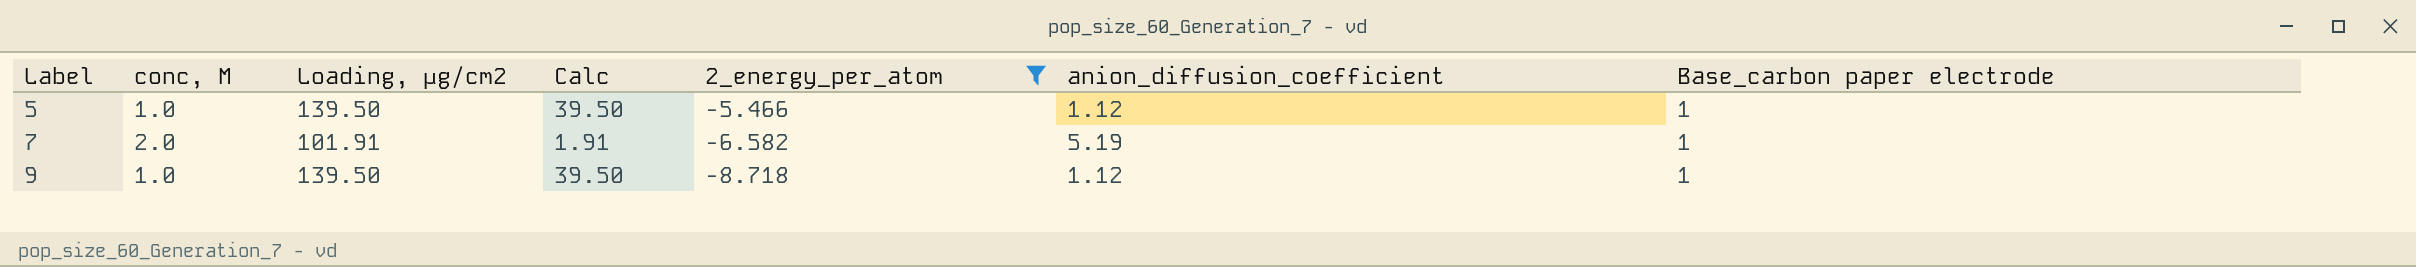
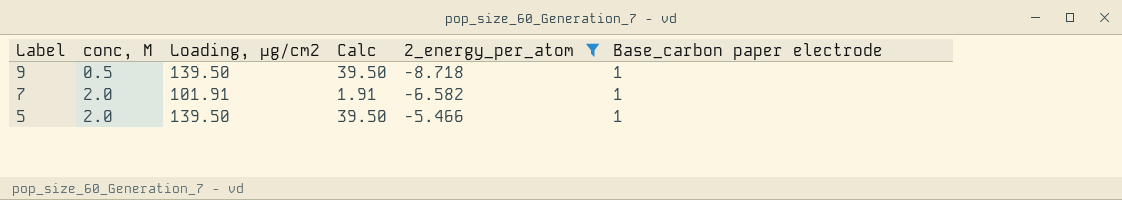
row order: Label ascending -> Label descending
column anion_diffusion_coefficient | position: 6 -> none
9 | conc, M: 1.0 -> 0.5
5 | conc, M: 1.0 -> 2.0

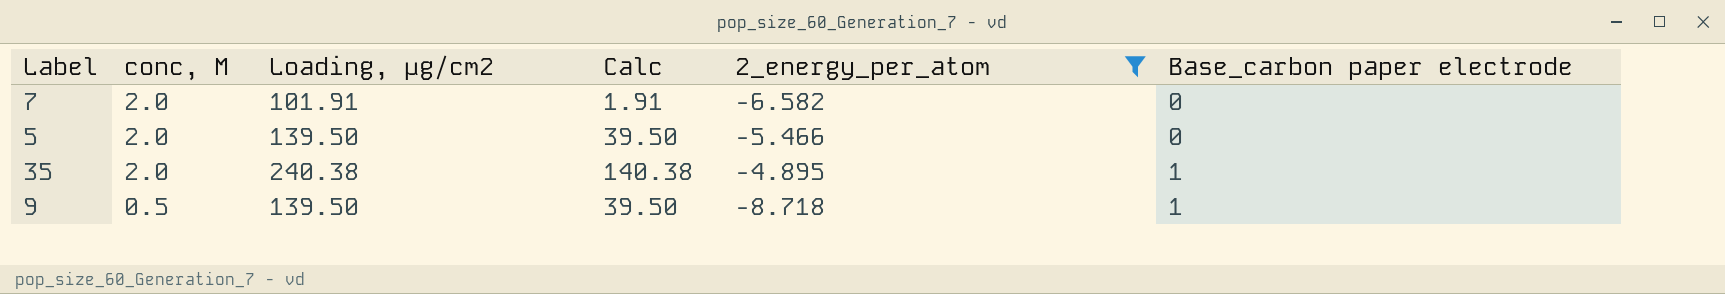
row order: Label descending -> conc, M descending
7 | Base_carbon paper electrode: 1 -> 0
5 | Base_carbon paper electrode: 1 -> 0
row 35: none -> 2.0 | 240.38 | 140.38 | -4.895 | 1

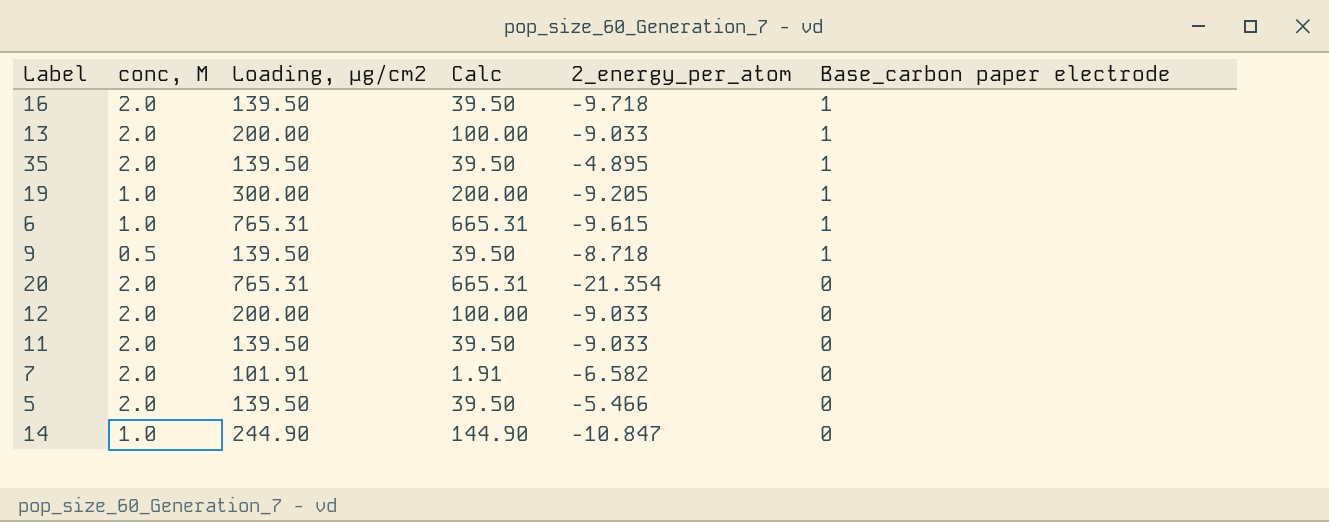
filter: 2_energy_per_atom >= -8.718 -> none
row order: conc, M descending -> Base_carbon paper electrode descending
35 | Loading, μg/cm2: 240.38 -> 139.50
35 | Calc: 140.38 -> 39.50

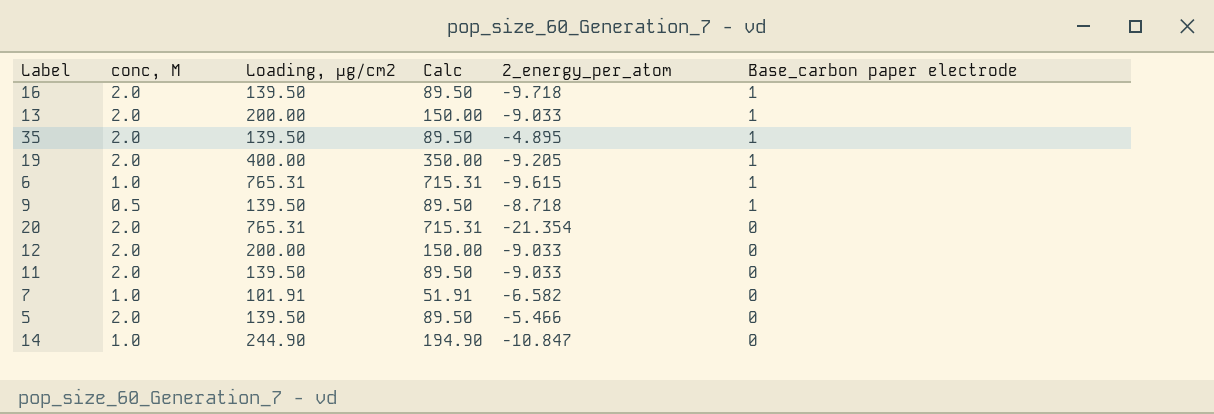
column Calc | formula: [Loading, μg/cm2] - 100 -> [Loading, μg/cm2] - 50
19 | conc, M: 1.0 -> 2.0
19 | Loading, μg/cm2: 300.00 -> 400.00
7 | conc, M: 2.0 -> 1.0

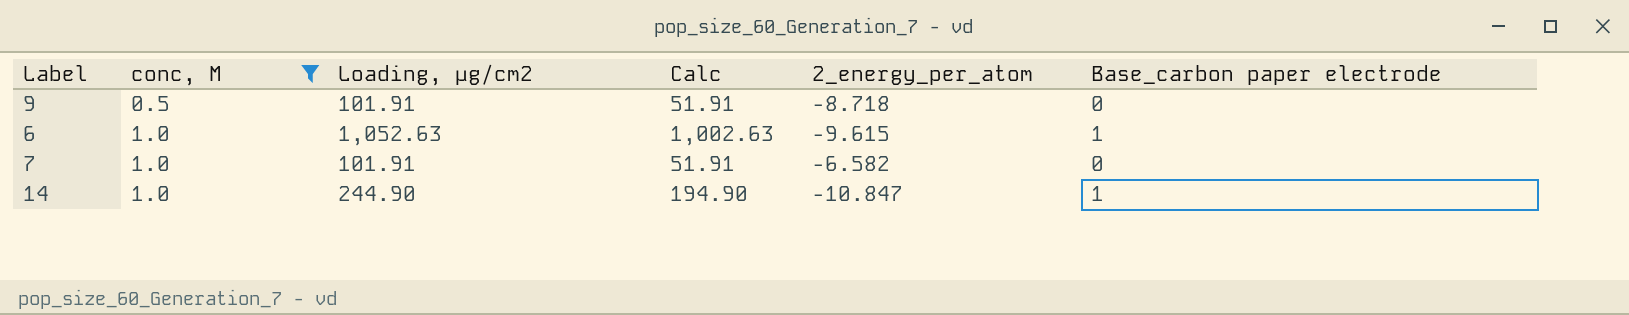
filter: none -> conc, M != 2.0
row order: Base_carbon paper electrode descending -> conc, M ascending
9 | Loading, μg/cm2: 139.50 -> 101.91
9 | Calc: 89.50 -> 51.91
9 | Base_carbon paper electrode: 1 -> 0
6 | Loading, μg/cm2: 765.31 -> 1,052.63
6 | Calc: 715.31 -> 1,002.63
14 | Base_carbon paper electrode: 0 -> 1

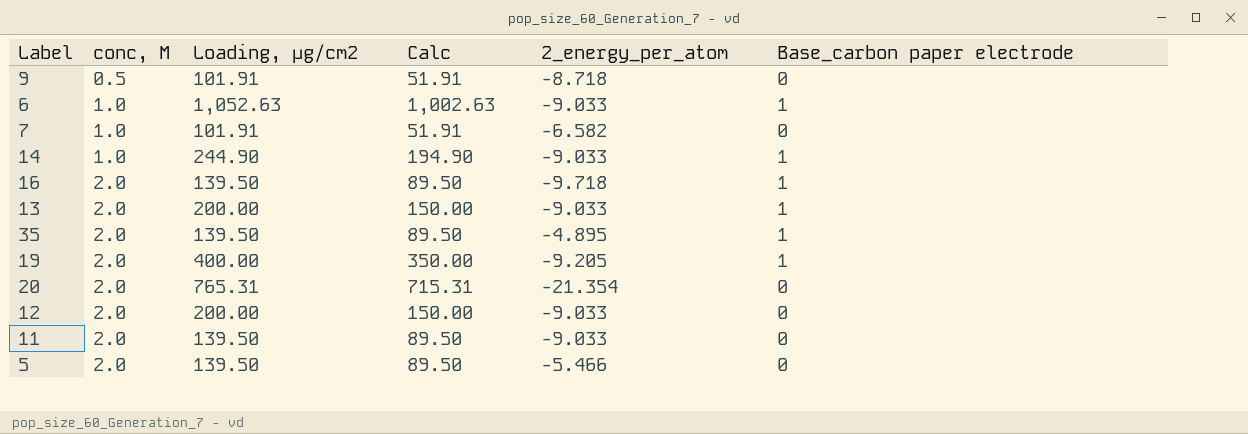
filter: conc, M != 2.0 -> none
6 | 2_energy_per_atom: -9.615 -> -9.033
14 | 2_energy_per_atom: -10.847 -> -9.033

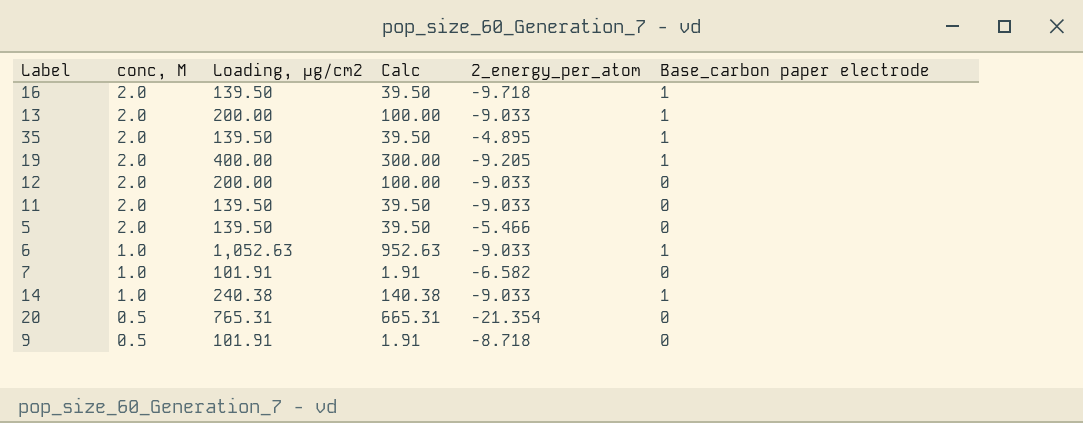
row order: conc, M ascending -> conc, M descending
column Calc | formula: [Loading, μg/cm2] - 50 -> [Loading, μg/cm2] - 100
14 | Loading, μg/cm2: 244.90 -> 240.38
20 | conc, M: 2.0 -> 0.5

